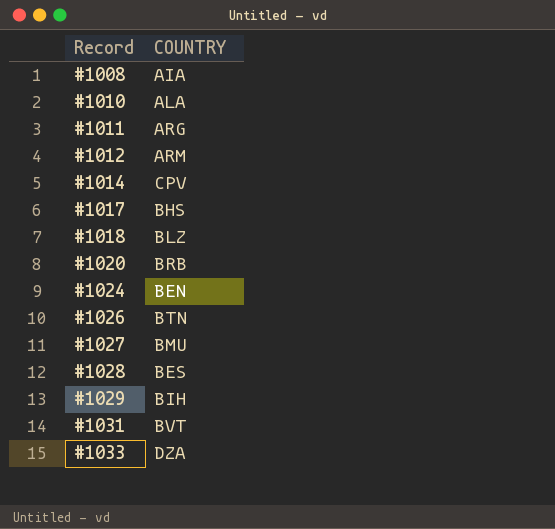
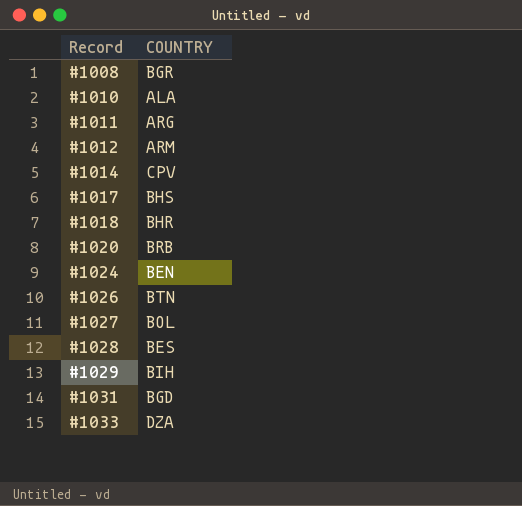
#1008 | COUNTRY: AIA -> BGR
#1018 | COUNTRY: BLZ -> BHR
#1027 | COUNTRY: BMU -> BOL
#1031 | COUNTRY: BVT -> BGD

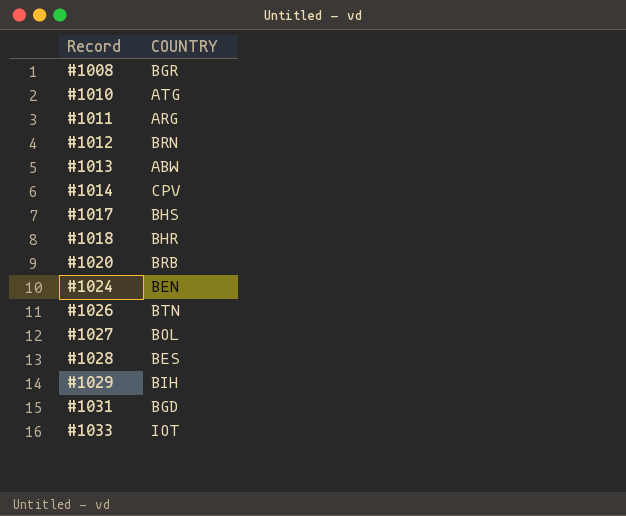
#1010 | COUNTRY: ALA -> ATG
#1012 | COUNTRY: ARM -> BRN
row #1013: none -> ABW
#1033 | COUNTRY: DZA -> IOT

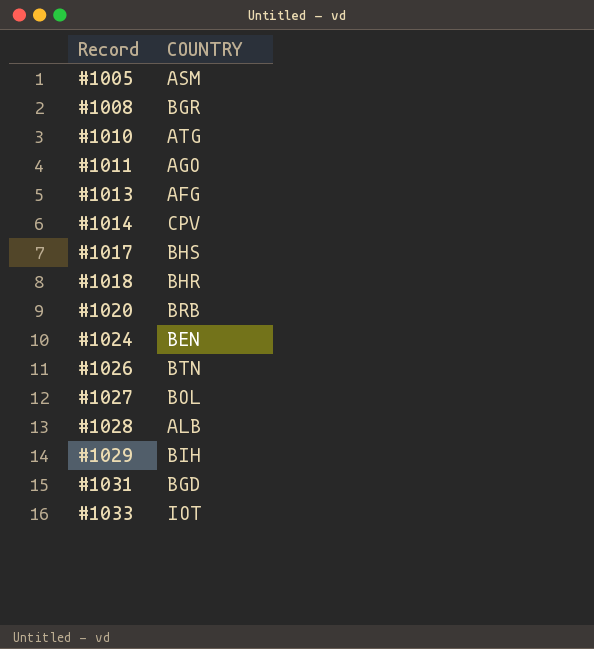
row #1012: BRN -> none
row #1005: none -> ASM
#1011 | COUNTRY: ARG -> AGO
#1013 | COUNTRY: ABW -> AFG
#1028 | COUNTRY: BES -> ALB

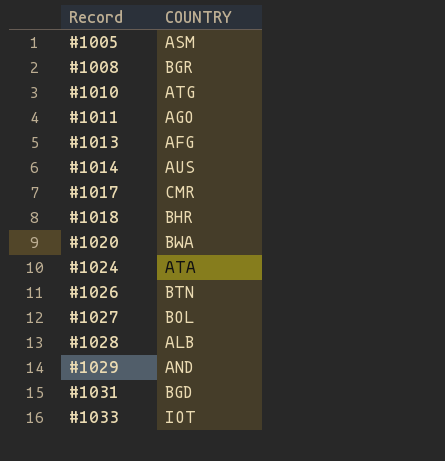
#1014 | COUNTRY: CPV -> AUS
#1017 | COUNTRY: BHS -> CMR
#1020 | COUNTRY: BRB -> BWA
#1024 | COUNTRY: BEN -> ATA
#1029 | COUNTRY: BIH -> AND

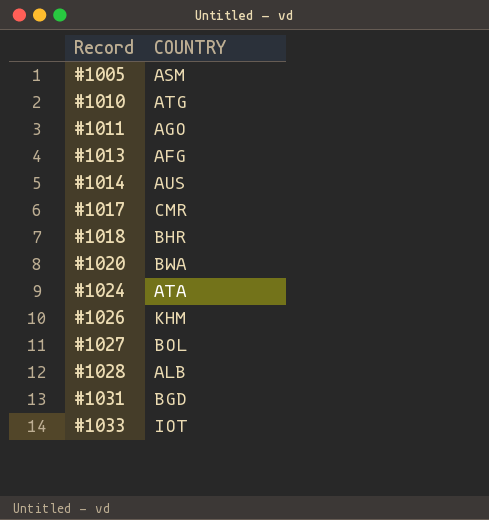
row #1008: BGR -> none
row #1029: AND -> none
#1026 | COUNTRY: BTN -> KHM

